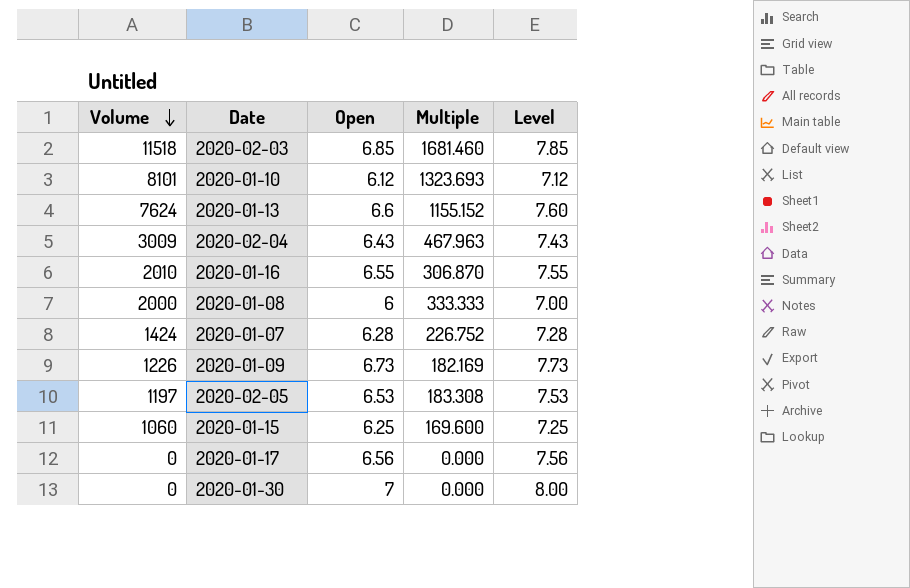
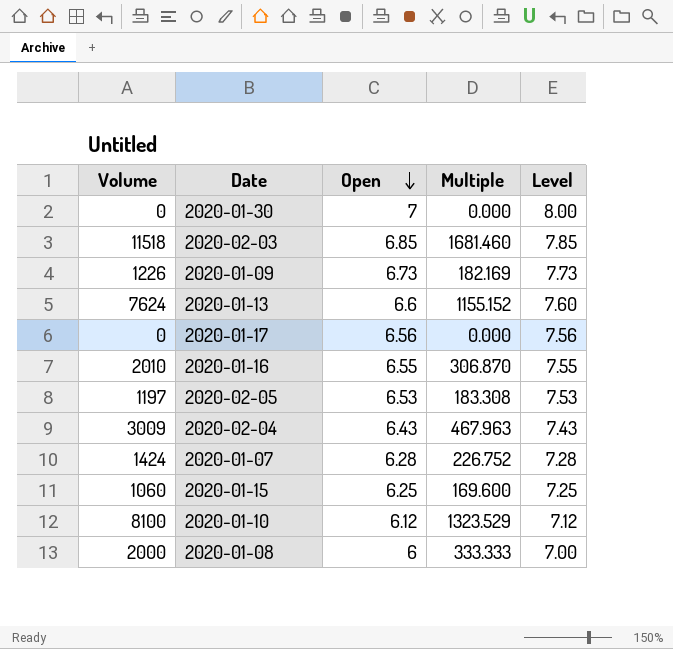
row order: Volume descending -> Open descending
2020-01-10 | Volume: 8101 -> 8100
2020-01-10 | Multiple: 1323.693 -> 1323.529

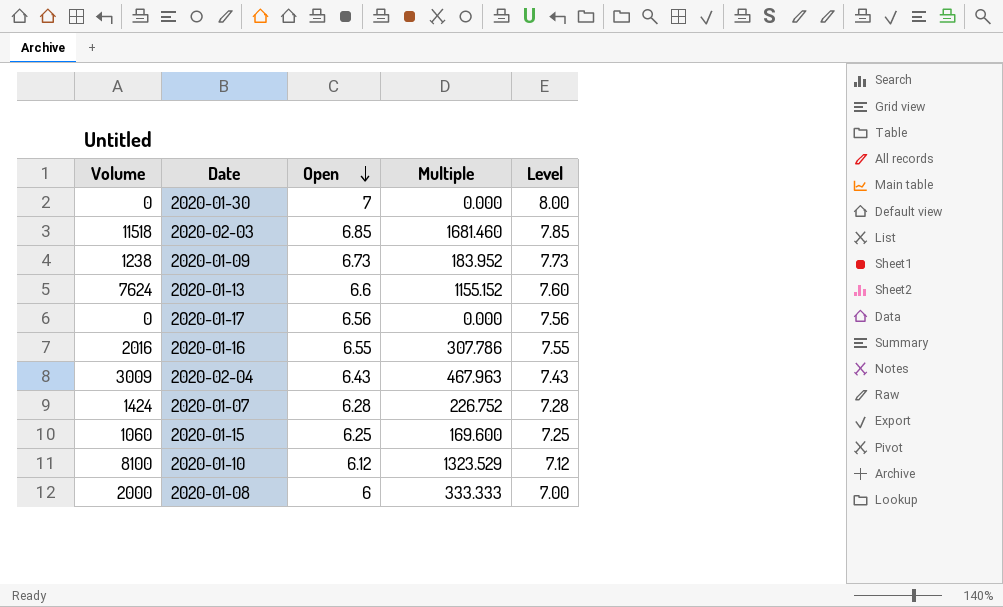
row 2020-02-05: 1197 | 6.53 | 183.308 | 7.53 -> none
2020-01-09 | Volume: 1226 -> 1238
2020-01-09 | Multiple: 182.169 -> 183.952
2020-01-16 | Volume: 2010 -> 2016
2020-01-16 | Multiple: 306.870 -> 307.786

